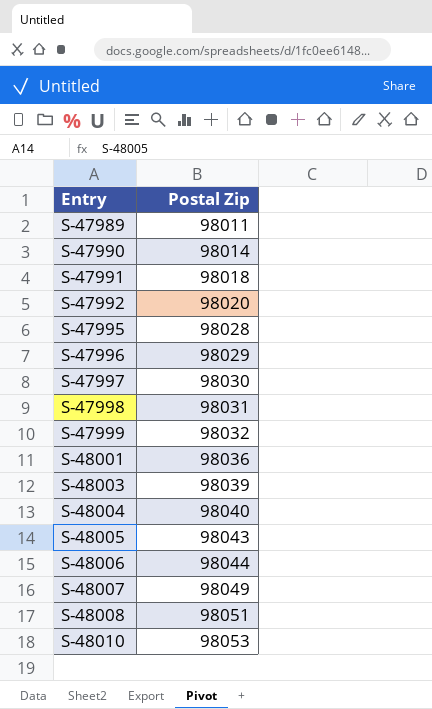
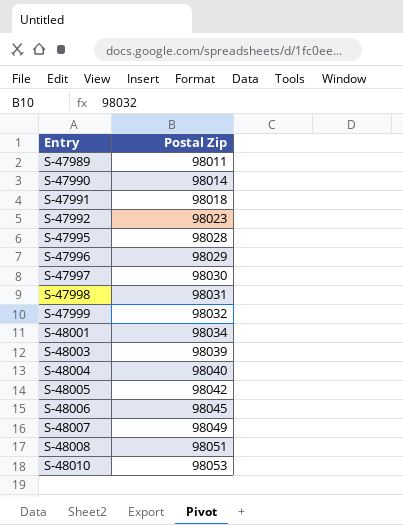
S-47992 | Postal Zip: 98020 -> 98023
S-48001 | Postal Zip: 98036 -> 98034
S-48005 | Postal Zip: 98043 -> 98042
S-48006 | Postal Zip: 98044 -> 98045

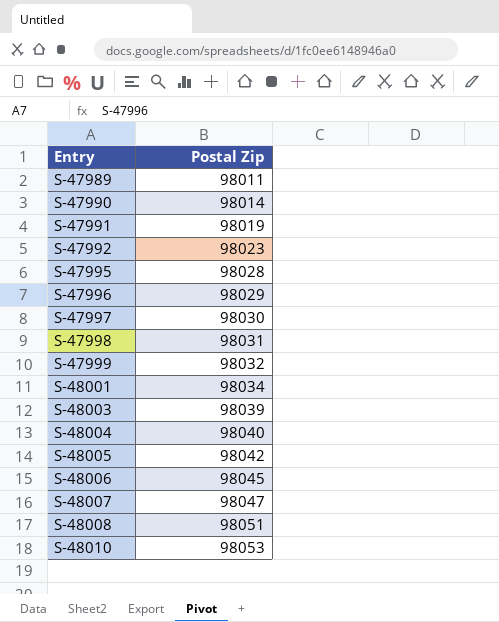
S-47991 | Postal Zip: 98018 -> 98019
S-48007 | Postal Zip: 98049 -> 98047

